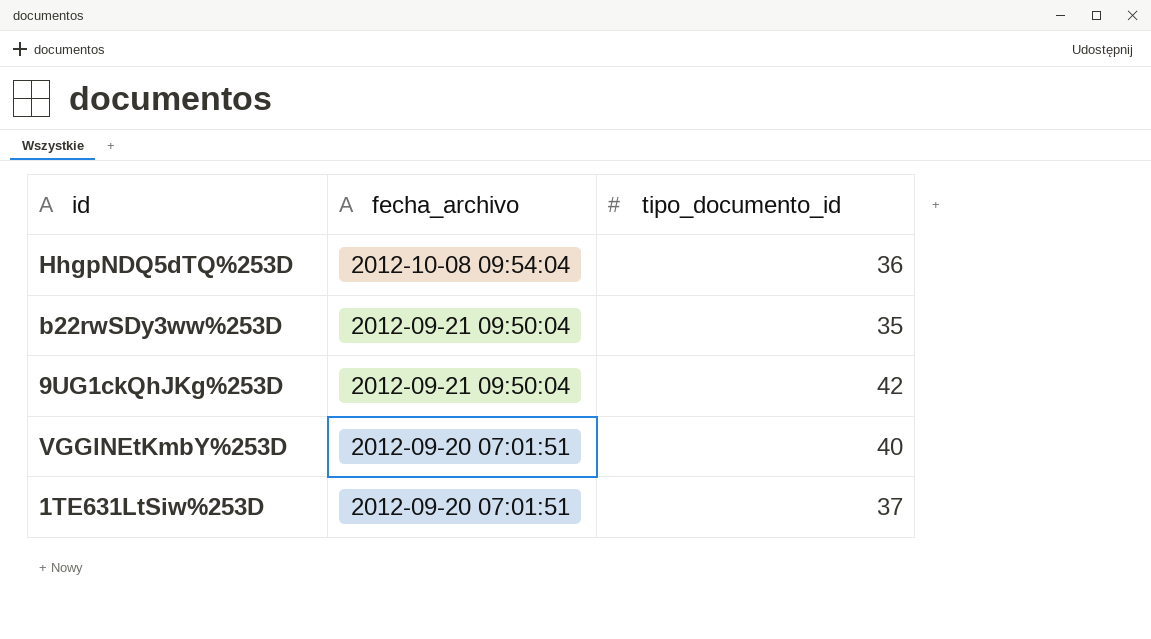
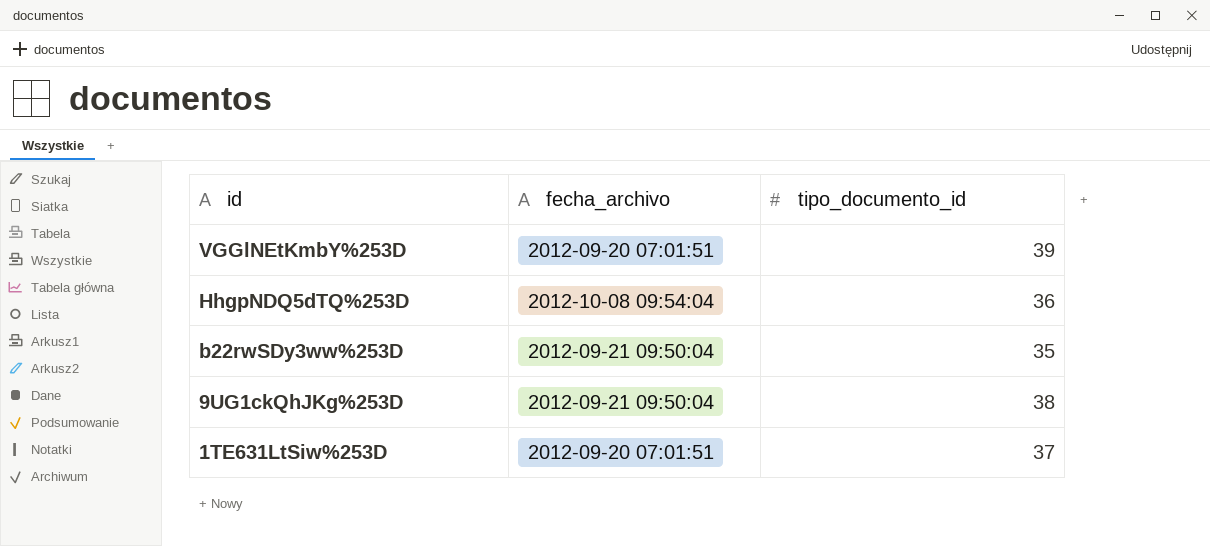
row order: fecha_archivo descending -> id descending
VGGlNEtKmbY%253D | tipo_documento_id: 40 -> 39
9UG1ckQhJKg%253D | tipo_documento_id: 42 -> 38

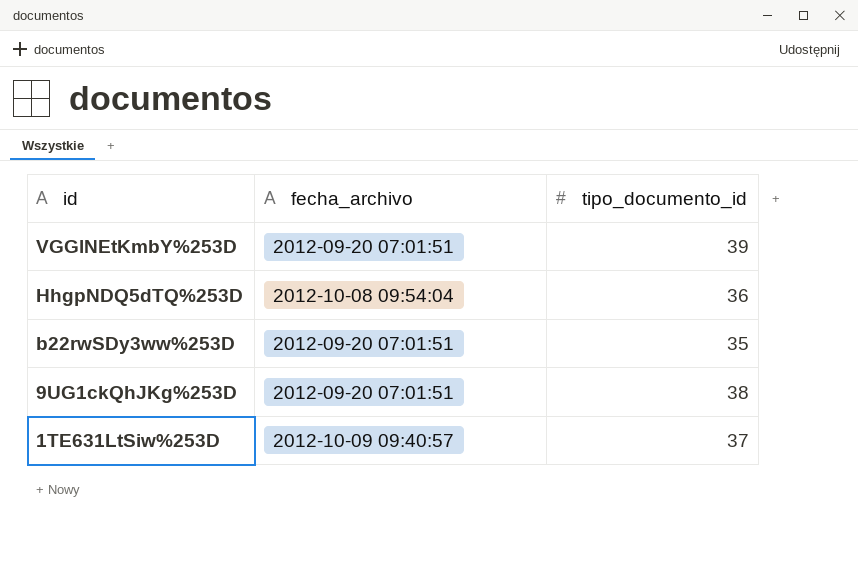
b22rwSDy3ww%253D | fecha_archivo: 2012-09-21 09:50:04 -> 2012-09-20 07:01:51
9UG1ckQhJKg%253D | fecha_archivo: 2012-09-21 09:50:04 -> 2012-09-20 07:01:51
1TE631LtSiw%253D | fecha_archivo: 2012-09-20 07:01:51 -> 2012-10-09 09:40:57

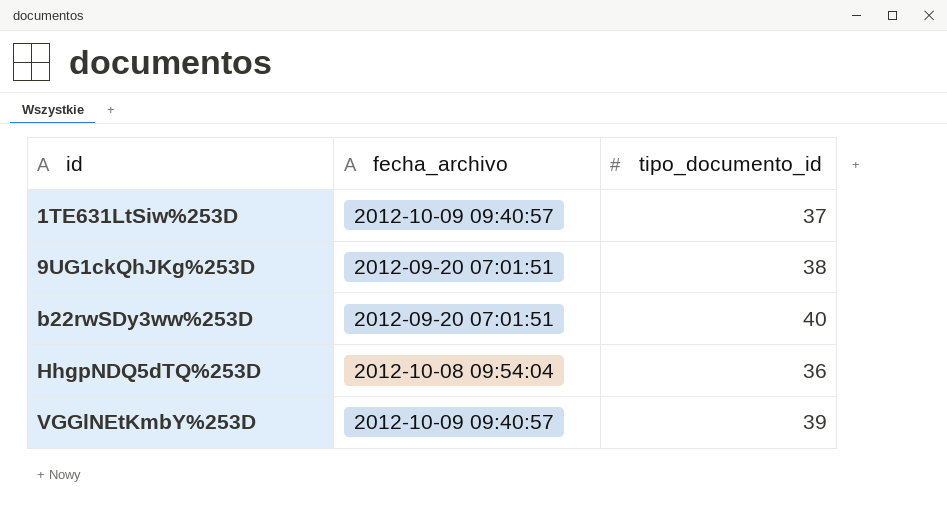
row order: id descending -> id ascending
b22rwSDy3ww%253D | tipo_documento_id: 35 -> 40
VGGlNEtKmbY%253D | fecha_archivo: 2012-09-20 07:01:51 -> 2012-10-09 09:40:57

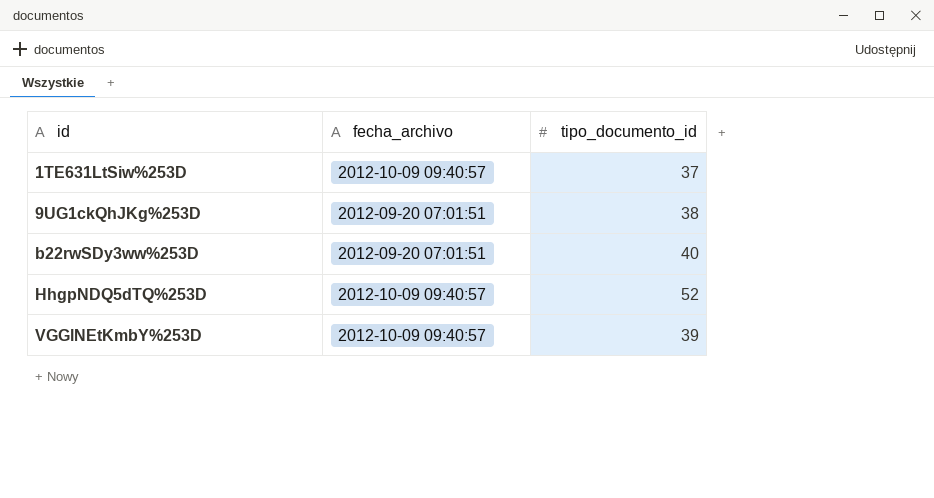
HhgpNDQ5dTQ%253D | fecha_archivo: 2012-10-08 09:54:04 -> 2012-10-09 09:40:57
HhgpNDQ5dTQ%253D | tipo_documento_id: 36 -> 52

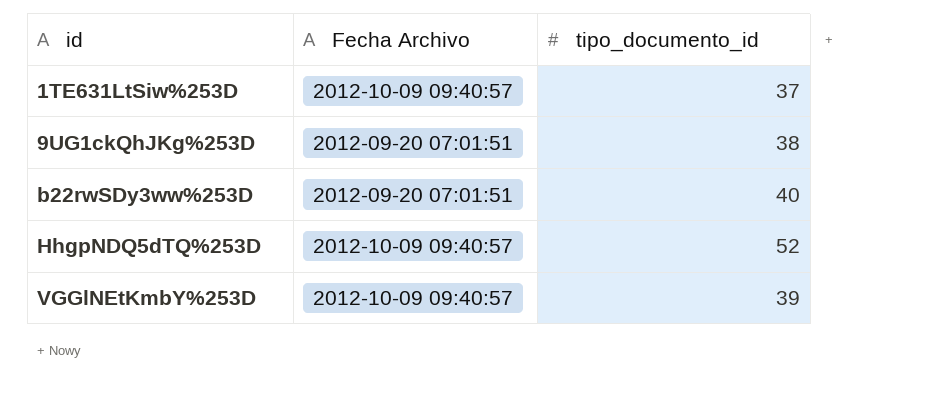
column name: fecha_archivo -> Fecha Archivo

